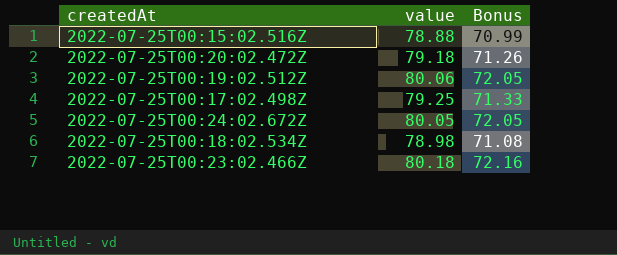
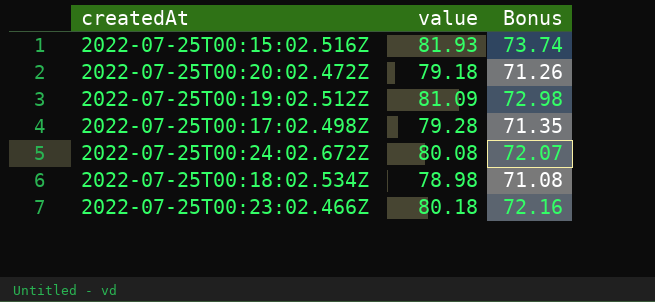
2022-07-25T00:15:02.516Z | value: 78.88 -> 81.93
2022-07-25T00:15:02.516Z | Bonus: 70.99 -> 73.74
2022-07-25T00:19:02.512Z | value: 80.06 -> 81.09
2022-07-25T00:19:02.512Z | Bonus: 72.05 -> 72.98
2022-07-25T00:17:02.498Z | value: 79.25 -> 79.28
2022-07-25T00:17:02.498Z | Bonus: 71.33 -> 71.35
2022-07-25T00:24:02.672Z | value: 80.05 -> 80.08
2022-07-25T00:24:02.672Z | Bonus: 72.05 -> 72.07

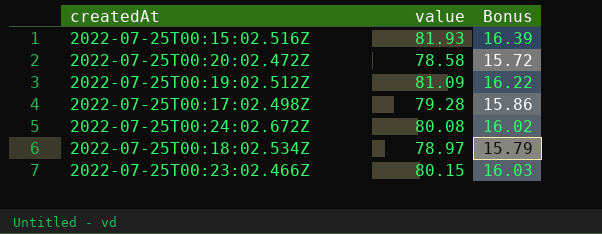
column Bonus | formula: [value] * 0.9 -> [value] * 0.2
2022-07-25T00:20:02.472Z | value: 79.18 -> 78.58
2022-07-25T00:18:02.534Z | value: 78.98 -> 78.97
2022-07-25T00:23:02.466Z | value: 80.18 -> 80.15

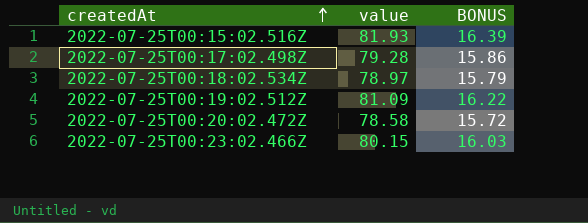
row order: none -> createdAt ascending
column name: Bonus -> BONUS
row 2022-07-25T00:24:02.672Z: 80.08 | 16.02 -> none

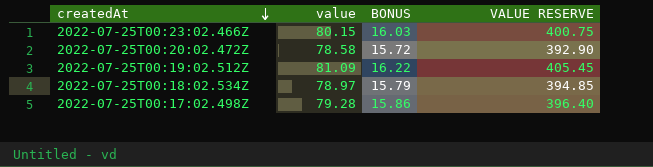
row order: createdAt ascending -> createdAt descending
column VALUE RESERVE | formula: none -> [value] * 5
row 2022-07-25T00:15:02.516Z: 81.93 | 16.39 -> none

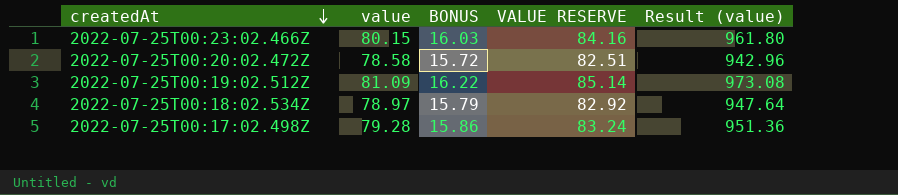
column VALUE RESERVE | formula: [value] * 5 -> [value] * 1.05
column Result (value) | formula: none -> [value] * 12

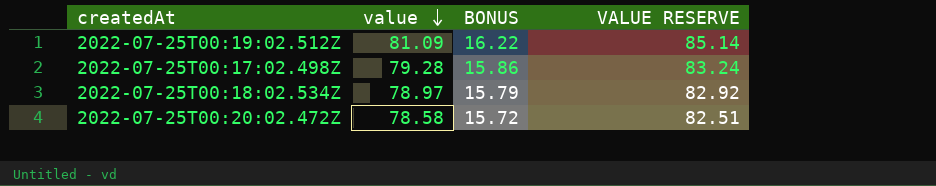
row order: createdAt descending -> value descending
column Result (value) | formula: [value] * 12 -> none
row 2022-07-25T00:23:02.466Z: 80.15 | 16.03 | 84.16 | 961.80 -> none

